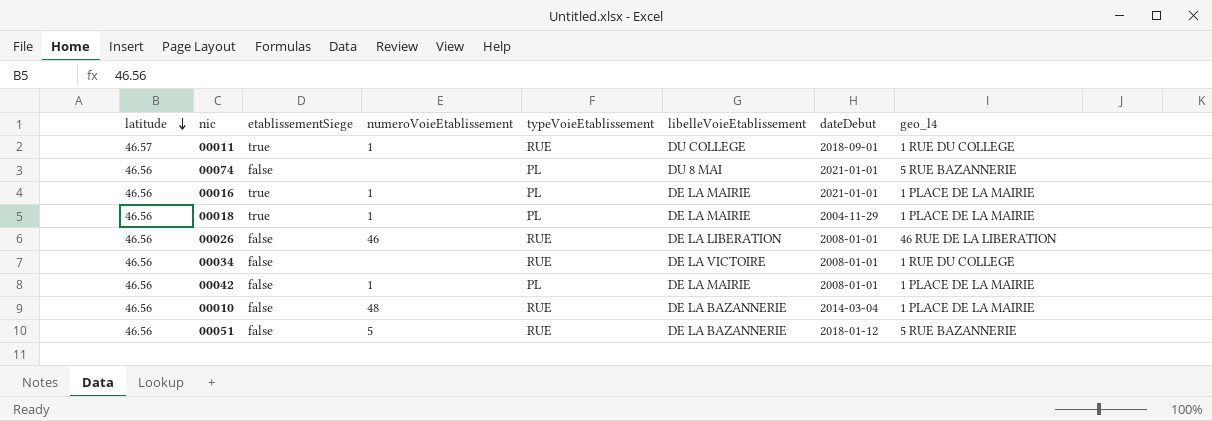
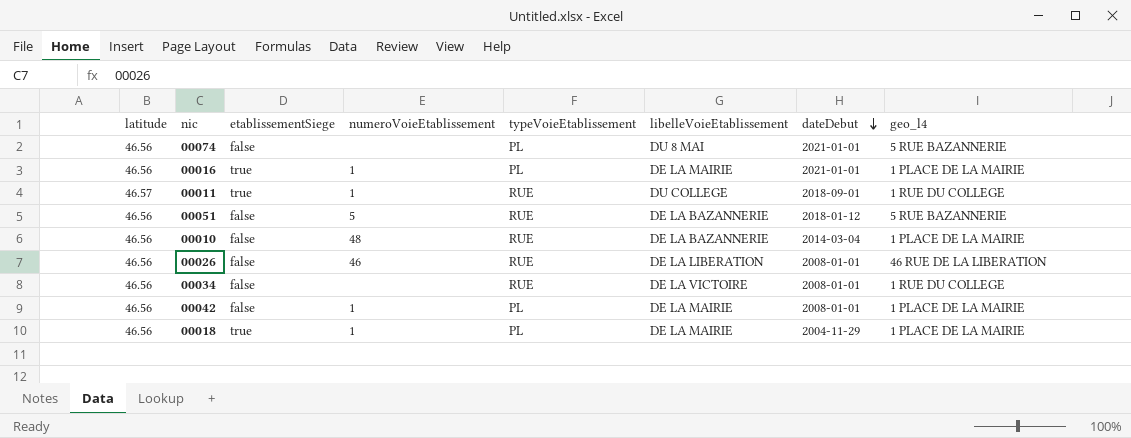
row order: latitude descending -> dateDebut descending

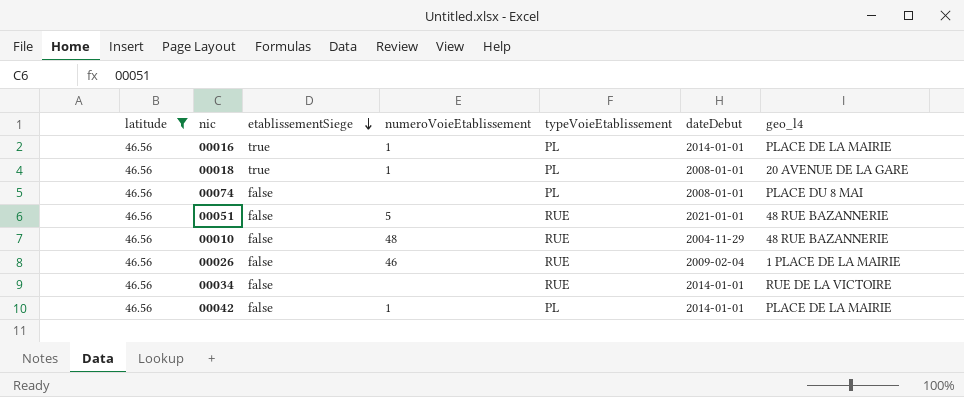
filter: none -> latitude = 46.56
row order: dateDebut descending -> etablissementSiege descending
column libelleVoieEtablissement | position: 6 -> none
00016 | dateDebut: 2021-01-01 -> 2014-01-01
00016 | geo_l4: 1 PLACE DE LA MAIRIE -> PLACE DE LA MAIRIE
00018 | dateDebut: 2004-11-29 -> 2008-01-01
00018 | geo_l4: 1 PLACE DE LA MAIRIE -> 20 AVENUE DE LA GARE
00074 | dateDebut: 2021-01-01 -> 2008-01-01
00074 | geo_l4: 5 RUE BAZANNERIE -> PLACE DU 8 MAI
00051 | dateDebut: 2018-01-12 -> 2021-01-01
00051 | geo_l4: 5 RUE BAZANNERIE -> 48 RUE BAZANNERIE
00010 | dateDebut: 2014-03-04 -> 2004-11-29
00010 | geo_l4: 1 PLACE DE LA MAIRIE -> 48 RUE BAZANNERIE
00026 | dateDebut: 2008-01-01 -> 2009-02-04
00026 | geo_l4: 46 RUE DE LA LIBERATION -> 1 PLACE DE LA MAIRIE
00034 | dateDebut: 2008-01-01 -> 2014-01-01
00034 | geo_l4: 1 RUE DU COLLEGE -> RUE DE LA VICTOIRE
00042 | dateDebut: 2008-01-01 -> 2014-01-01
00042 | geo_l4: 1 PLACE DE LA MAIRIE -> PLACE DE LA MAIRIE

